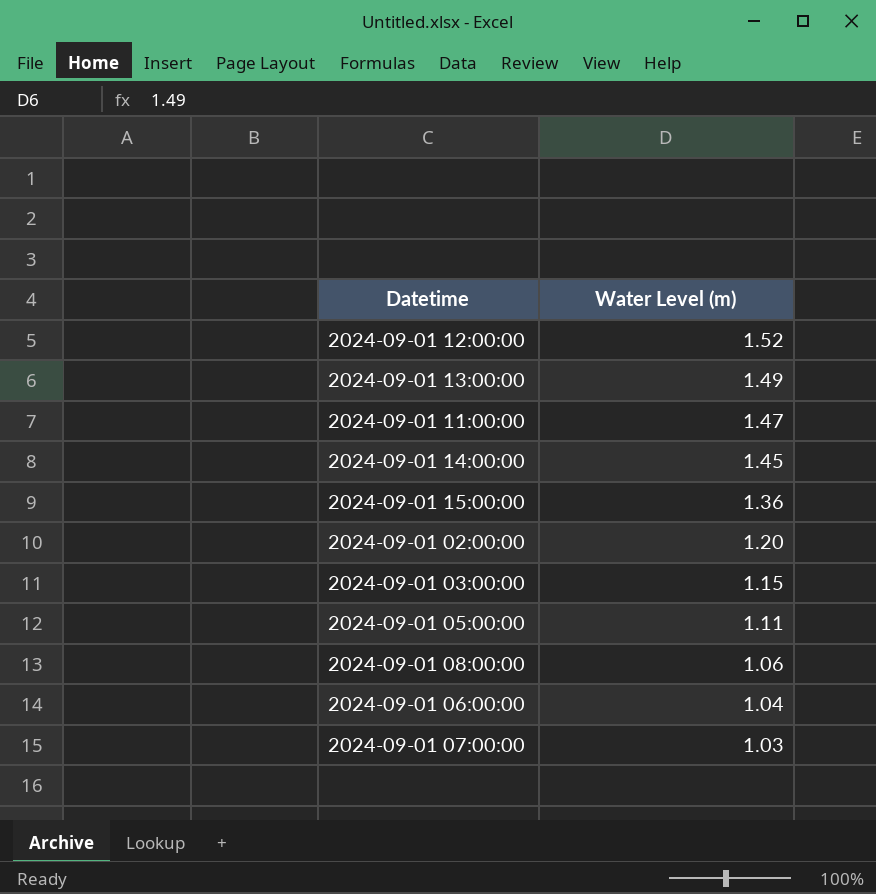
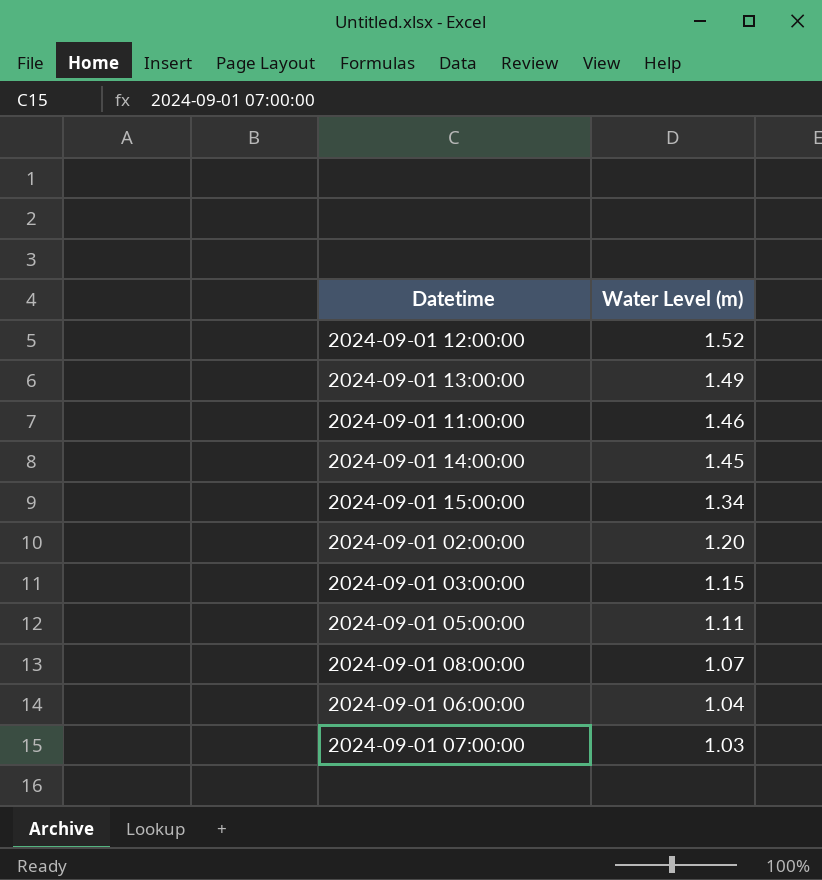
2024-09-01 11:00:00 | Water Level (m): 1.47 -> 1.46
2024-09-01 15:00:00 | Water Level (m): 1.36 -> 1.34
2024-09-01 08:00:00 | Water Level (m): 1.06 -> 1.07

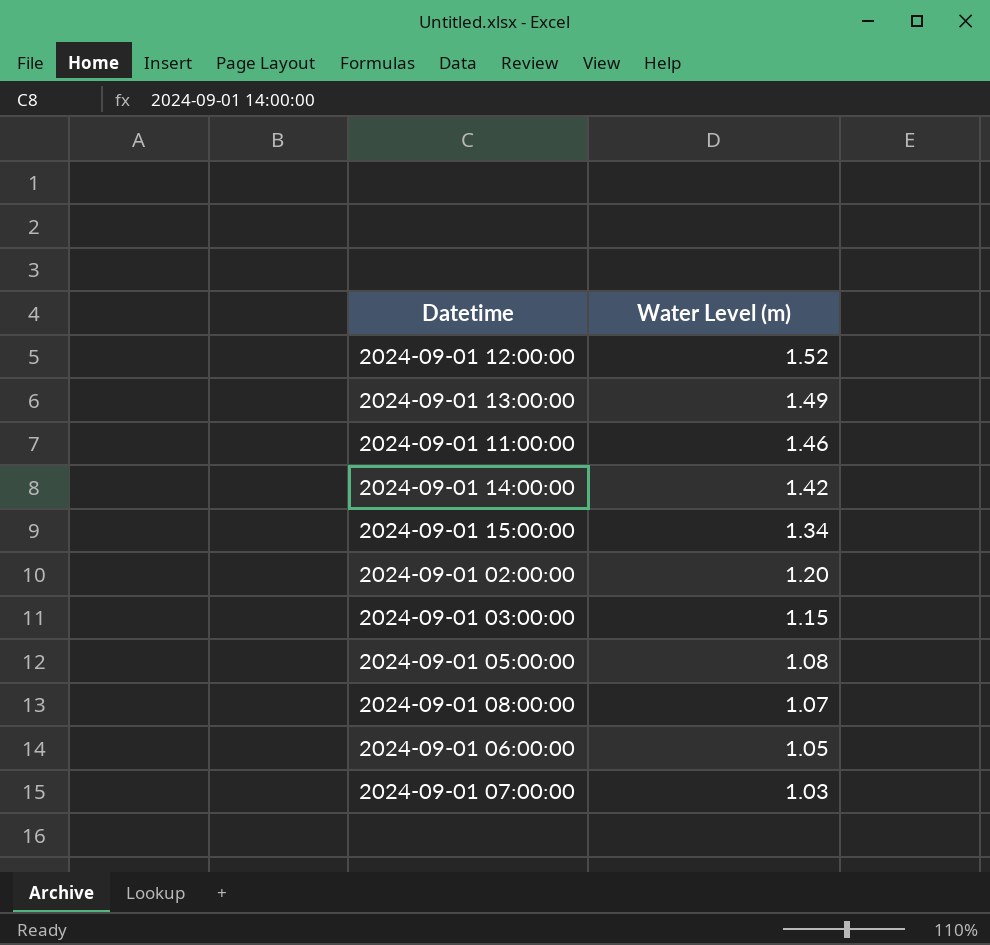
2024-09-01 14:00:00 | Water Level (m): 1.45 -> 1.42
2024-09-01 05:00:00 | Water Level (m): 1.11 -> 1.08
2024-09-01 06:00:00 | Water Level (m): 1.04 -> 1.05

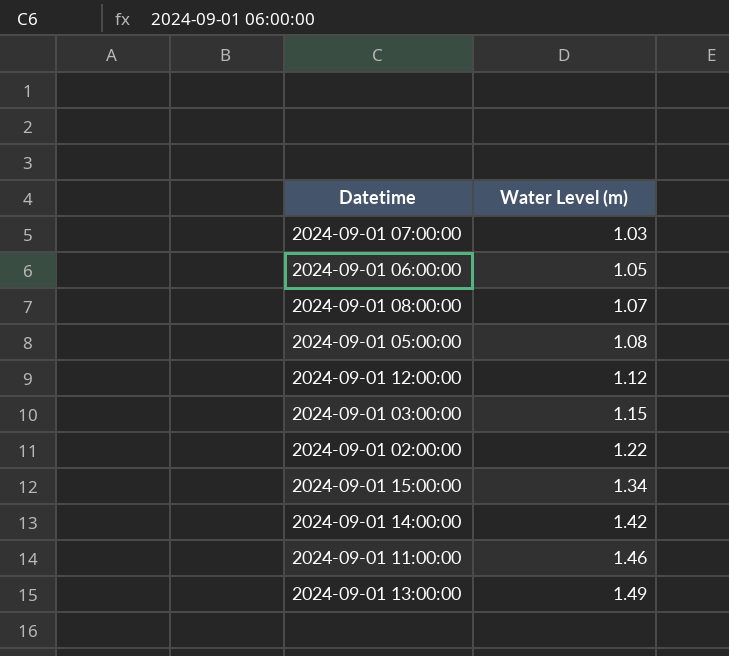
row order: Water Level (m) descending -> Water Level (m) ascending
2024-09-01 12:00:00 | Water Level (m): 1.52 -> 1.12
2024-09-01 02:00:00 | Water Level (m): 1.20 -> 1.22

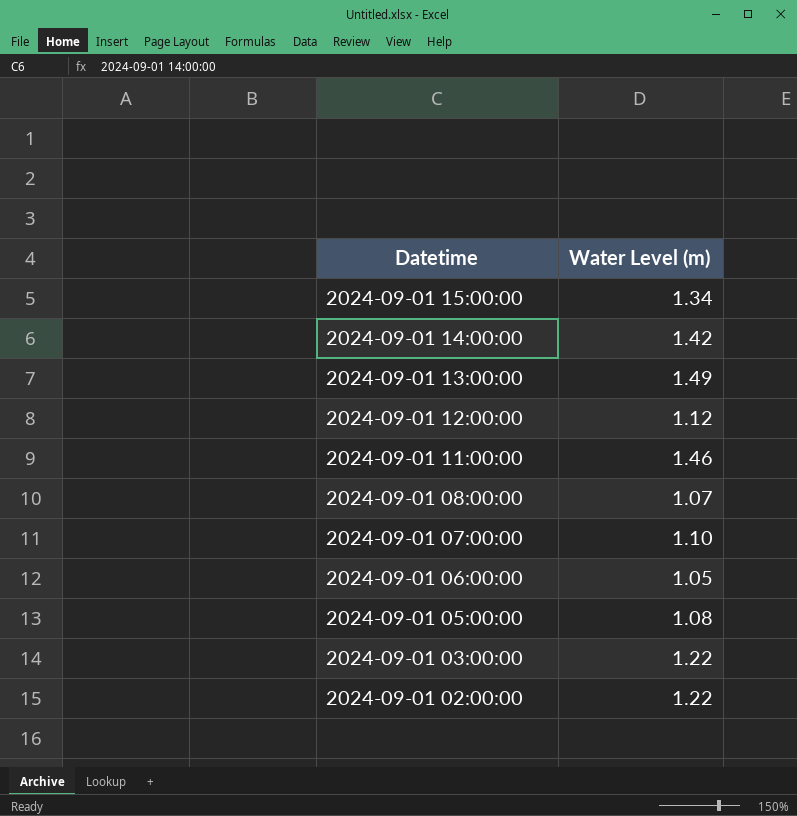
row order: Water Level (m) ascending -> Datetime descending
2024-09-01 07:00:00 | Water Level (m): 1.03 -> 1.10
2024-09-01 03:00:00 | Water Level (m): 1.15 -> 1.22

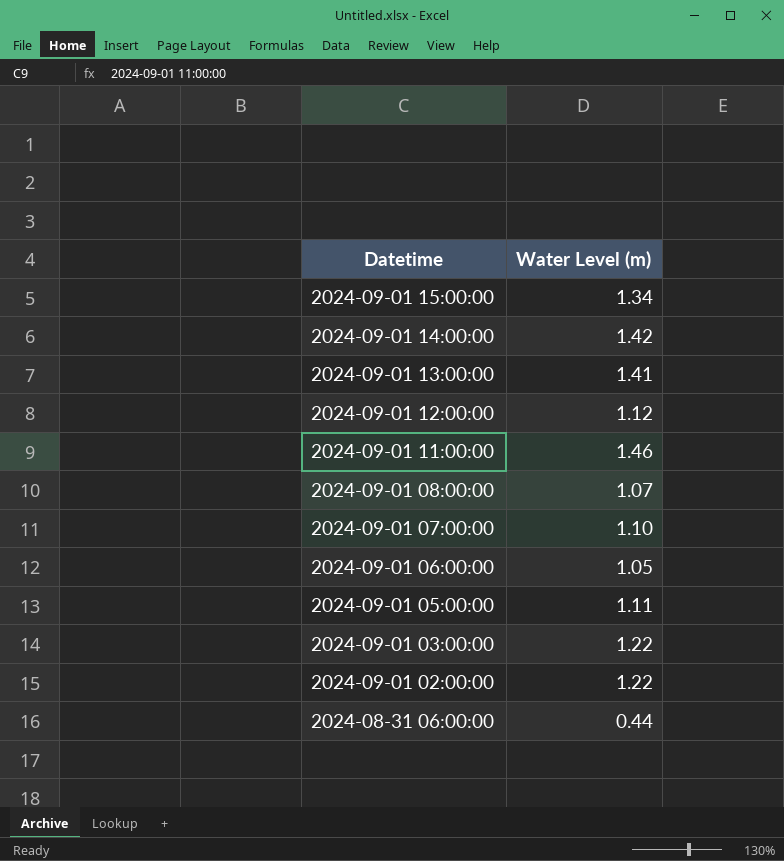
2024-09-01 13:00:00 | Water Level (m): 1.49 -> 1.41
2024-09-01 05:00:00 | Water Level (m): 1.08 -> 1.11
row 2024-08-31 06:00:00: none -> 0.44

